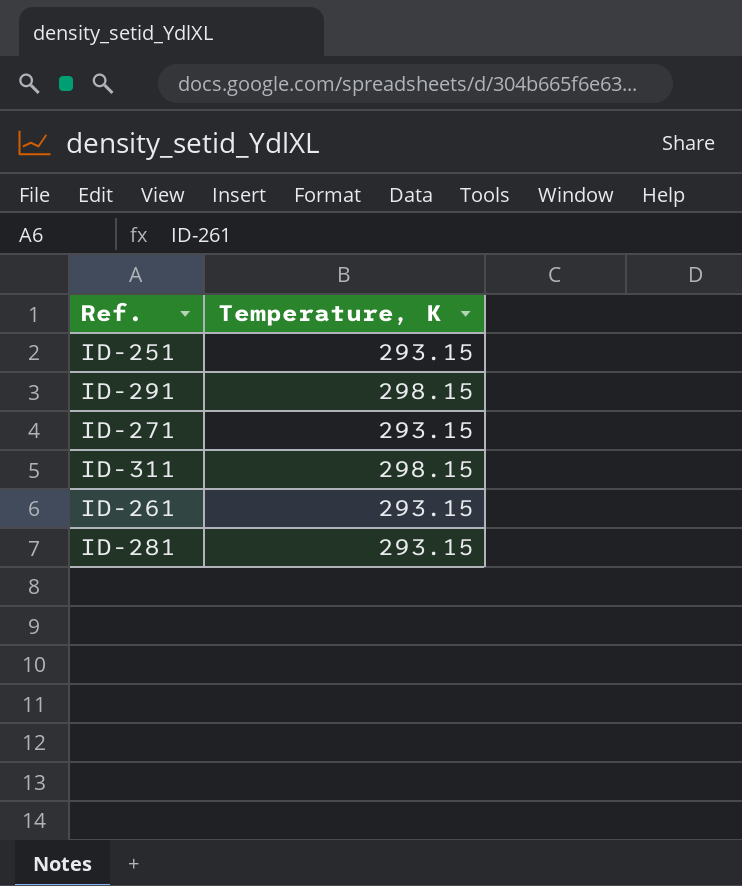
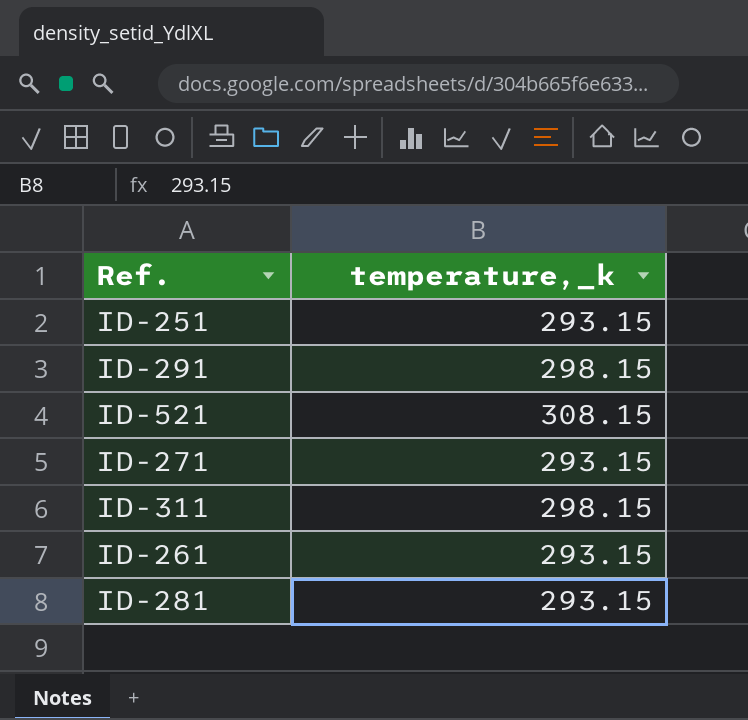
column name: Temperature, K -> temperature,_k
row ID-521: none -> 308.15

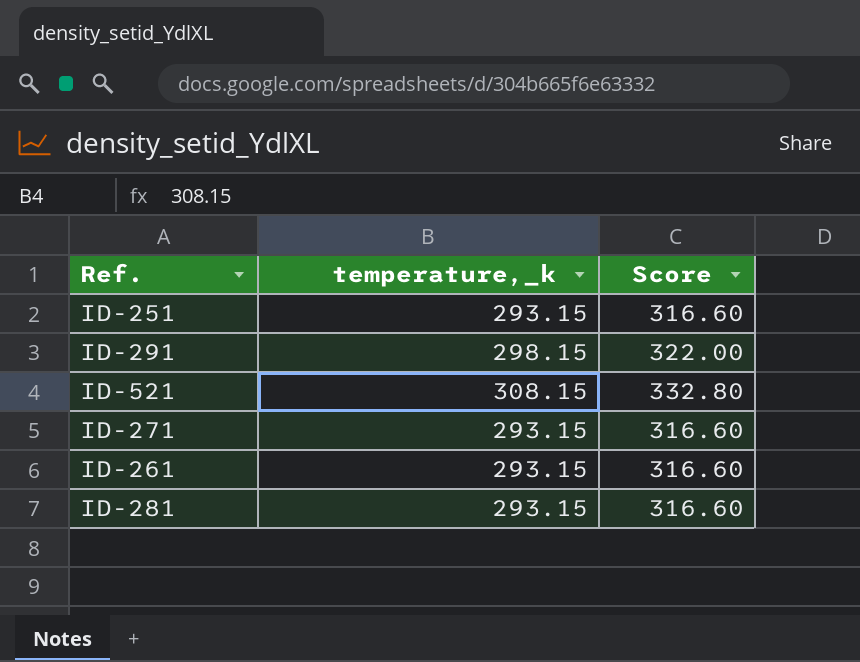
column Score | formula: none -> [temperature,_k] * 1.08
row ID-311: 298.15 -> none

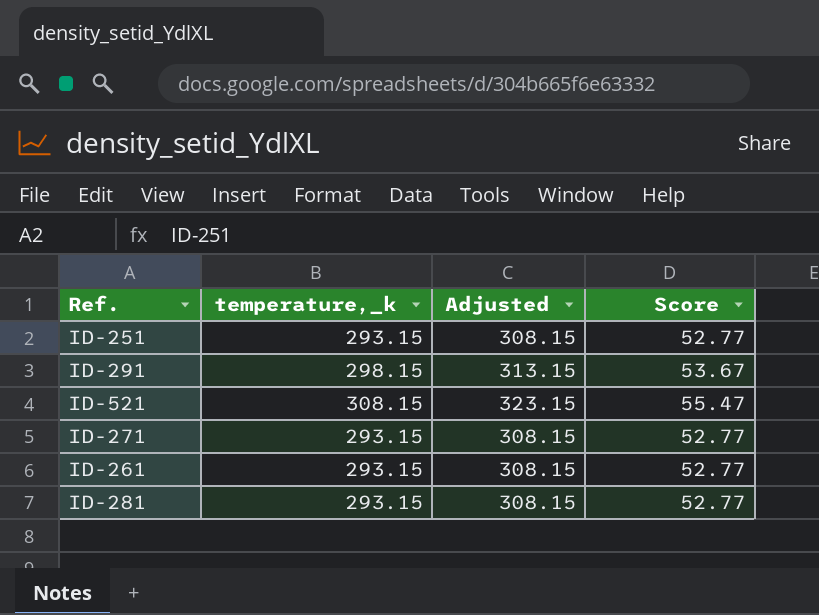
column Adjusted | formula: none -> [temperature,_k] + 15
column Score | formula: [temperature,_k] * 1.08 -> [temperature,_k] * 0.18

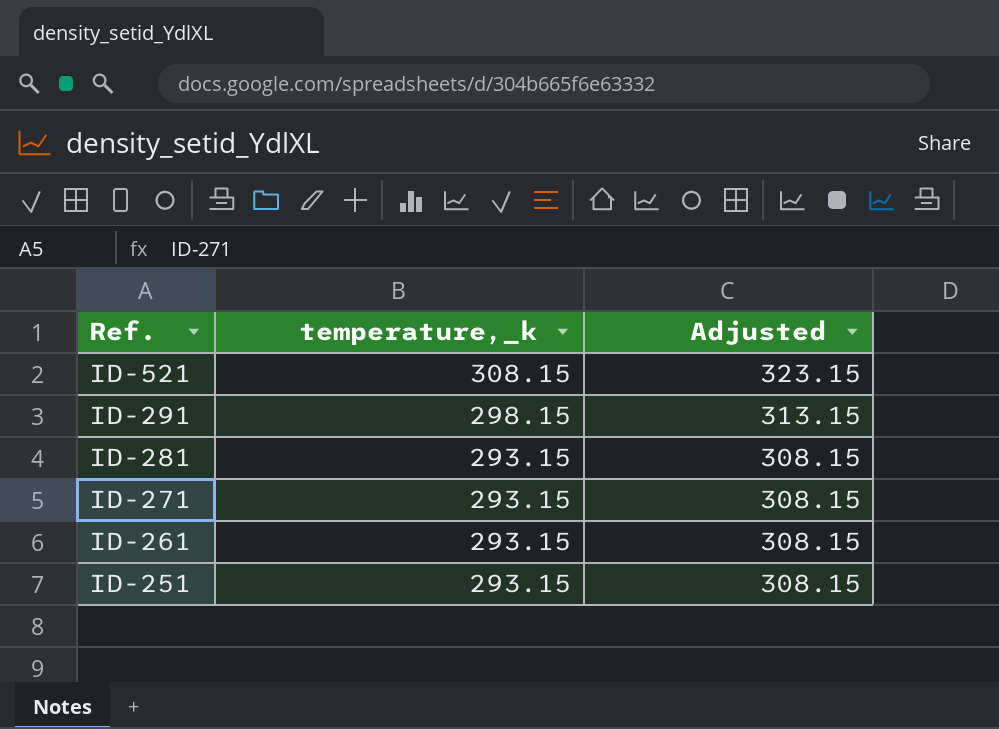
row order: none -> Ref. descending
column Score | formula: [temperature,_k] * 0.18 -> none

